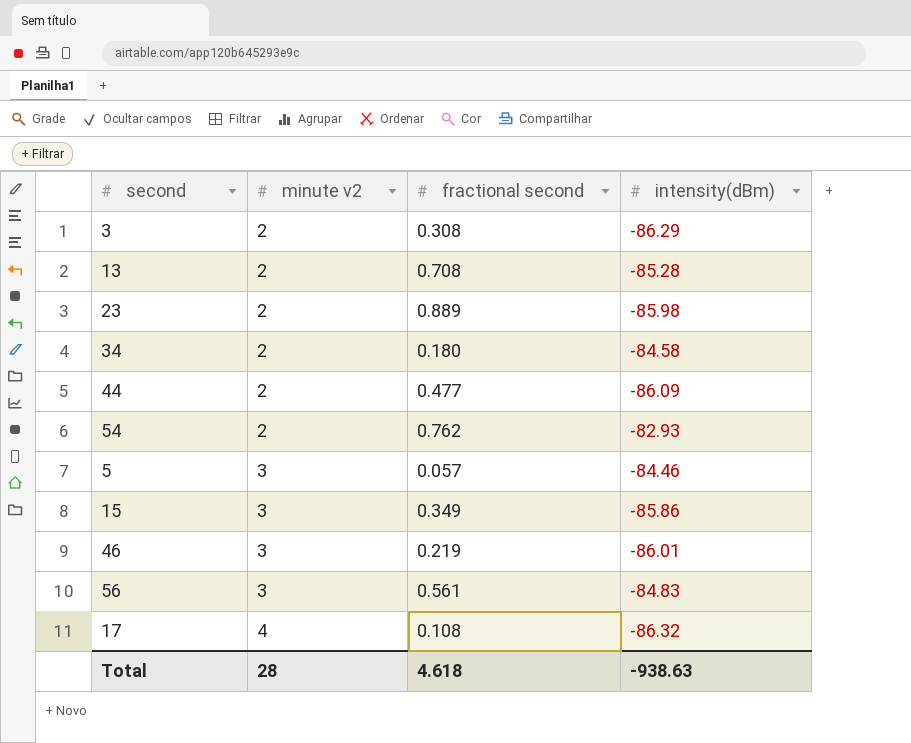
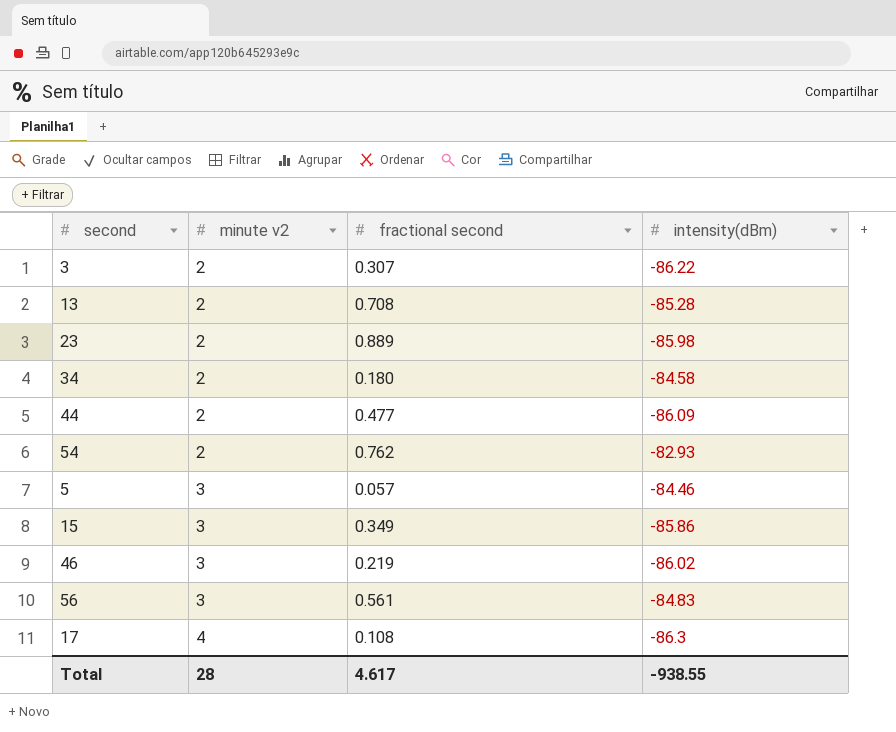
3 | fractional second: 0.308 -> 0.307
3 | intensity(dBm): -86.29 -> -86.22
46 | intensity(dBm): -86.01 -> -86.02
17 | intensity(dBm): -86.32 -> -86.3
Total | fractional second: 4.618 -> 4.617
Total | intensity(dBm): -938.63 -> -938.55

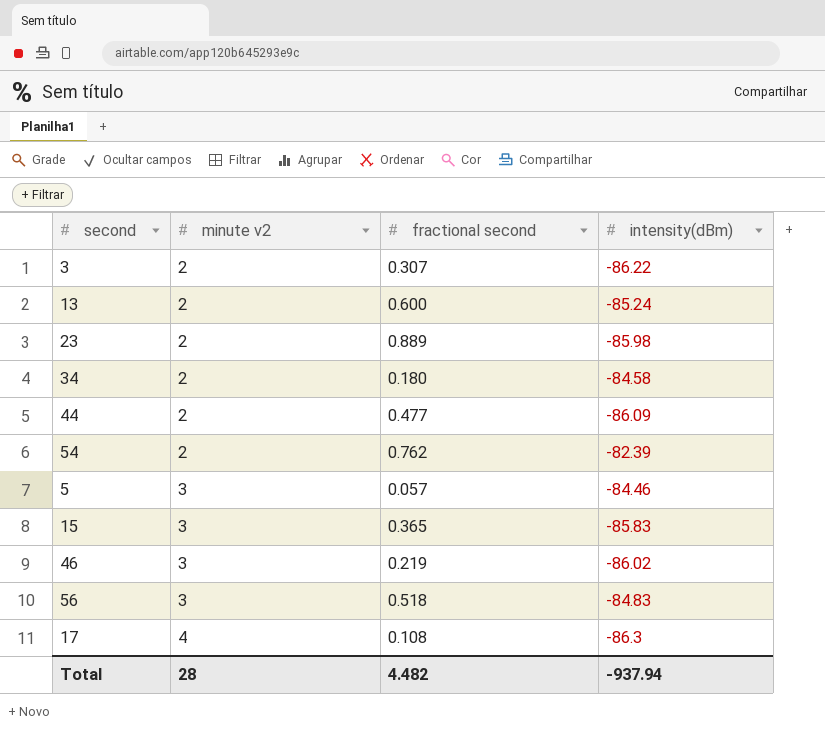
13 | fractional second: 0.708 -> 0.600
13 | intensity(dBm): -85.28 -> -85.24
54 | intensity(dBm): -82.93 -> -82.39
15 | fractional second: 0.349 -> 0.365
15 | intensity(dBm): -85.86 -> -85.83
56 | fractional second: 0.561 -> 0.518
Total | fractional second: 4.617 -> 4.482
Total | intensity(dBm): -938.55 -> -937.94

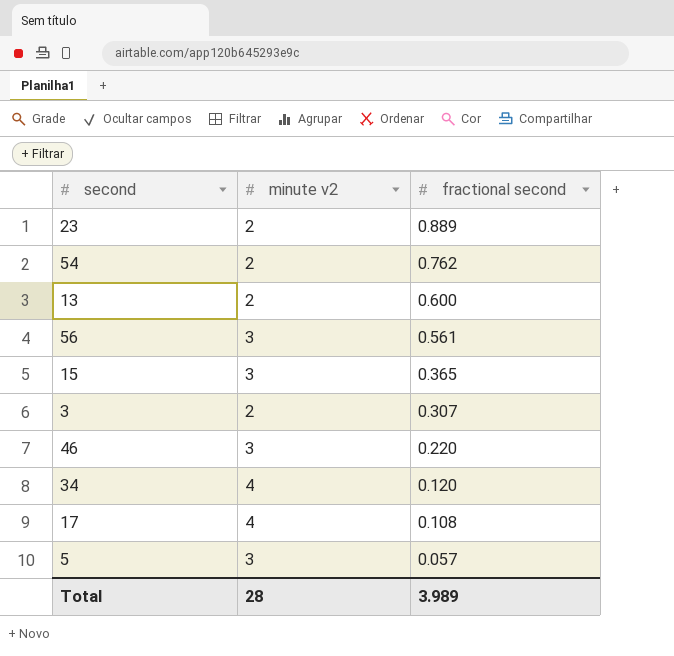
row order: minute v2 ascending -> fractional second descending
column intensity(dBm) | position: 4 -> none
row 44: 2 | 0.477 | -86.09 -> none
56 | fractional second: 0.518 -> 0.561
46 | fractional second: 0.219 -> 0.220
34 | minute v2: 2 -> 4
34 | fractional second: 0.180 -> 0.120
Total | fractional second: 4.482 -> 3.989

